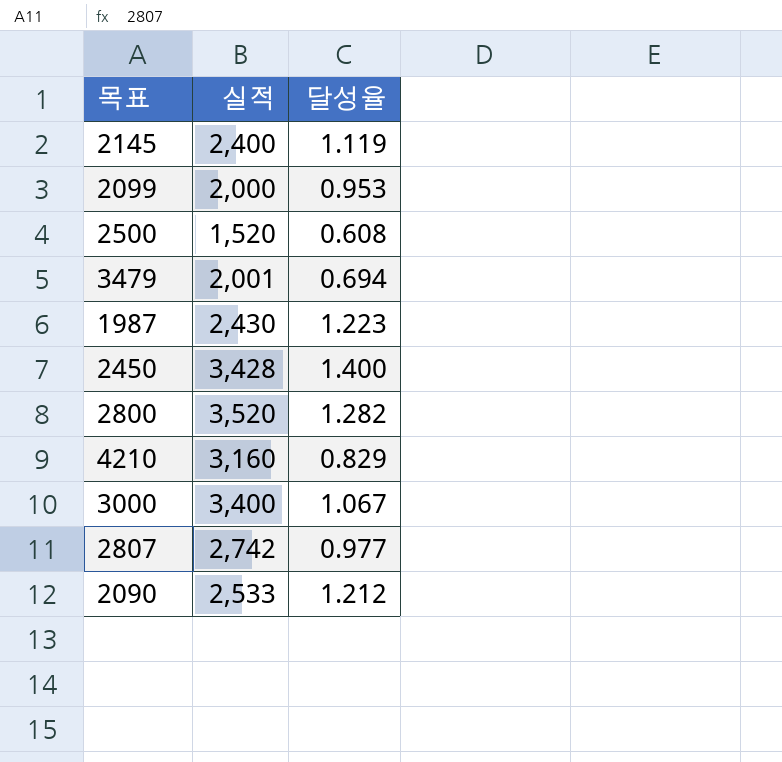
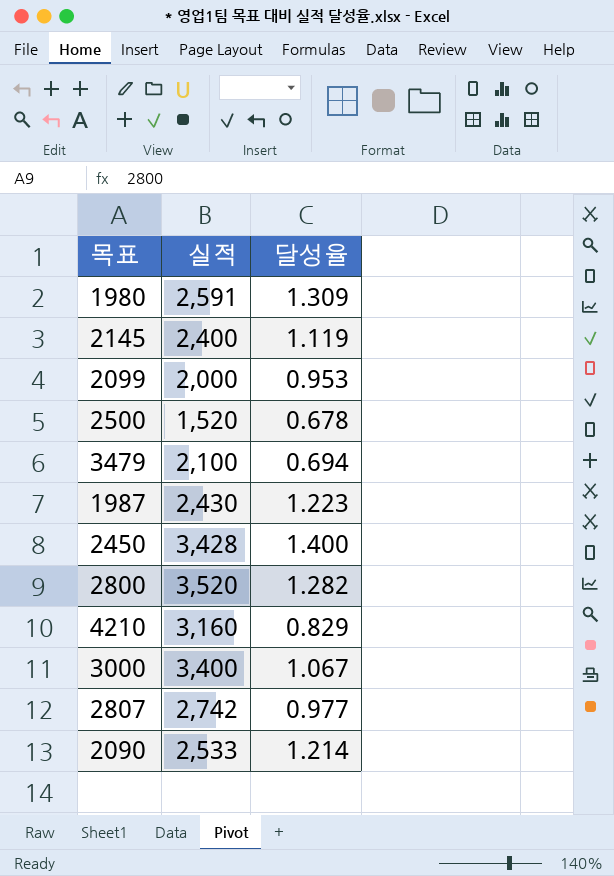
row 1980: none -> 2,591 | 1.309
2500 | 달성율: 0.608 -> 0.678
3479 | 실적: 2,001 -> 2,100
2090 | 달성율: 1.212 -> 1.214

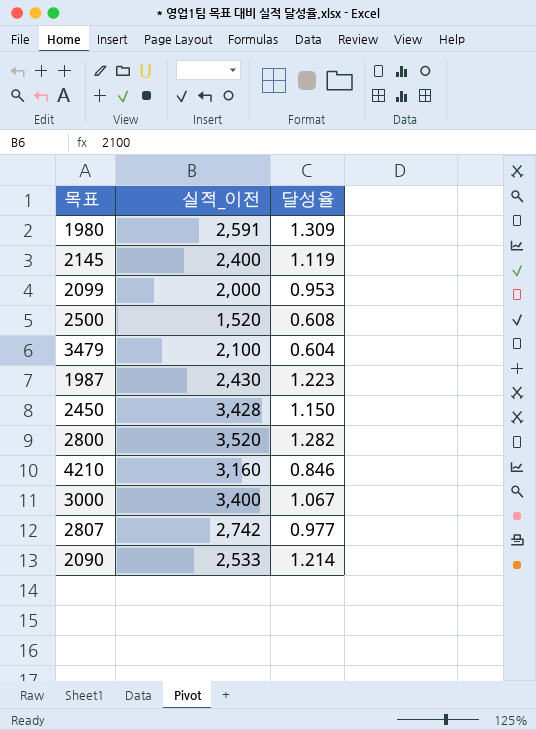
column name: 실적 -> 실적_이전
2500 | 달성율: 0.678 -> 0.608
3479 | 달성율: 0.694 -> 0.604
2450 | 달성율: 1.400 -> 1.150
4210 | 달성율: 0.829 -> 0.846

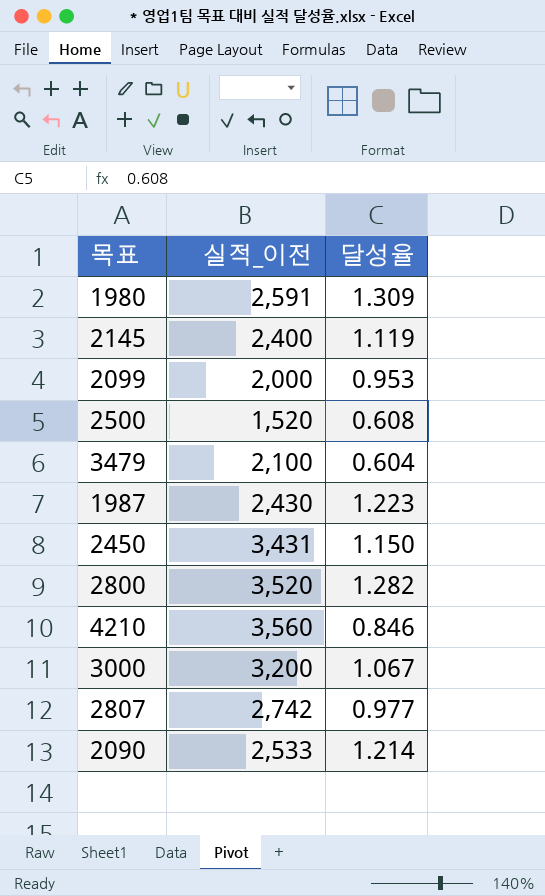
2450 | 실적_이전: 3,428 -> 3,431
4210 | 실적_이전: 3,160 -> 3,560
3000 | 실적_이전: 3,400 -> 3,200

